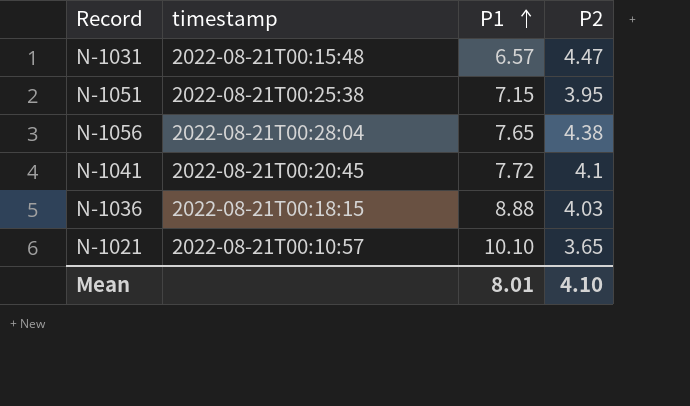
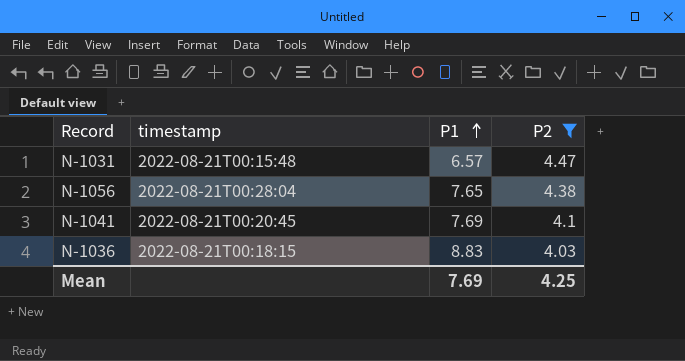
filter: none -> P2 >= 4.03
N-1041 | P1: 7.72 -> 7.69
N-1036 | P1: 8.88 -> 8.83
Mean | P1: 8.01 -> 7.69
Mean | P2: 4.10 -> 4.25

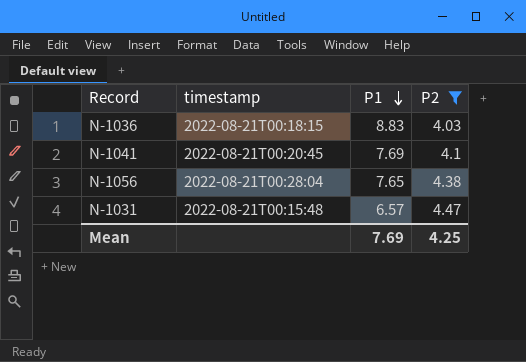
row order: P1 ascending -> P1 descending

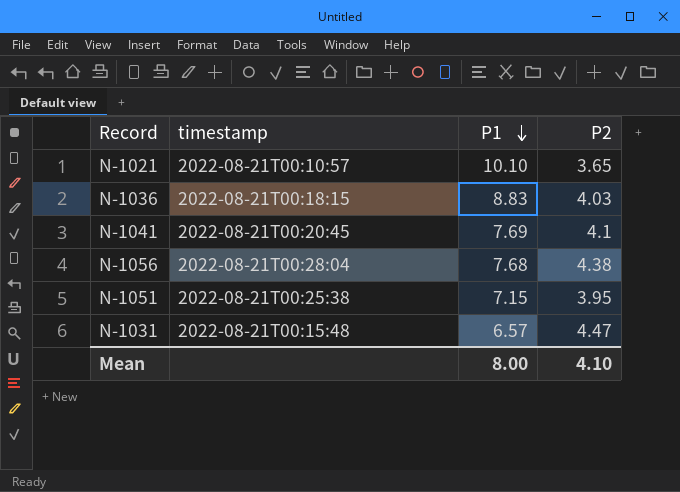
filter: P2 >= 4.03 -> none
N-1056 | P1: 7.65 -> 7.68
Mean | P1: 7.69 -> 8.00
Mean | P2: 4.25 -> 4.10

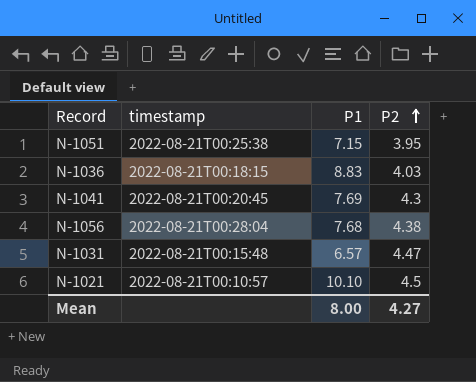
row order: P1 descending -> P2 ascending
N-1041 | P2: 4.1 -> 4.3
N-1021 | P2: 3.65 -> 4.5
Mean | P2: 4.10 -> 4.27

